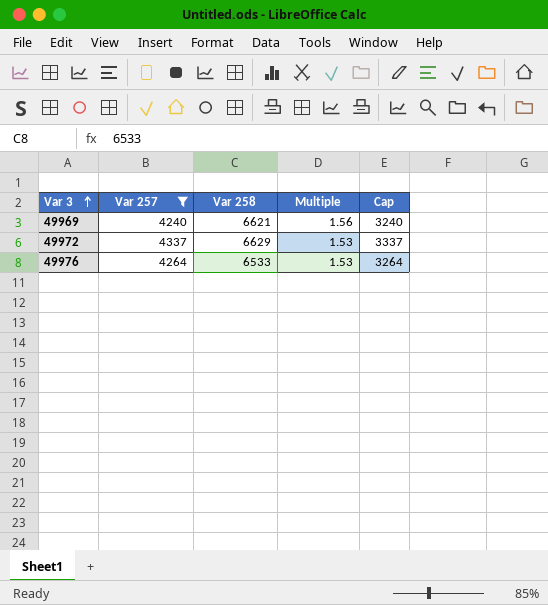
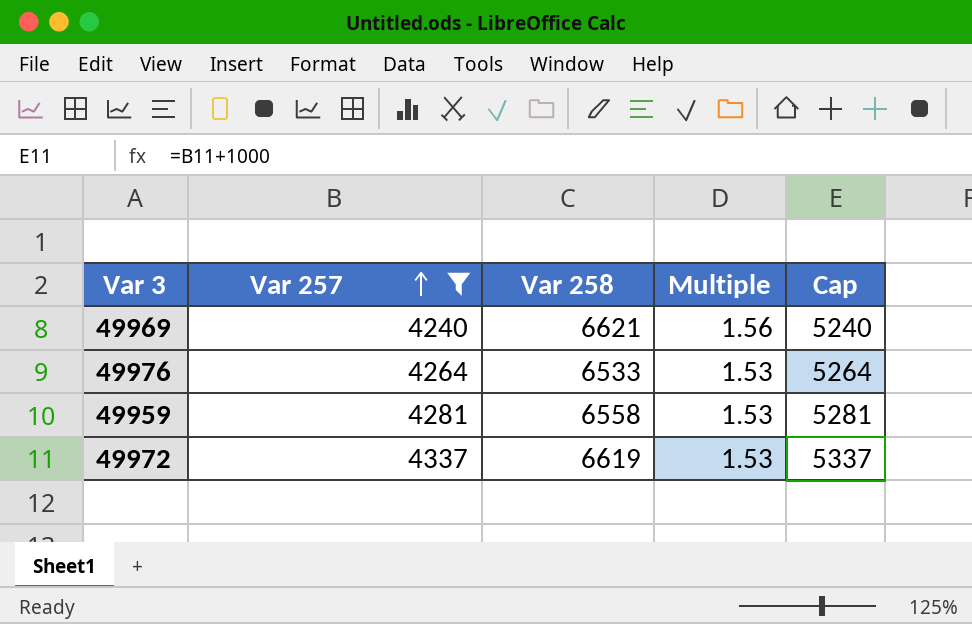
row order: Var 3 ascending -> Var 257 ascending
column Cap | formula: [Var 257] - 1000 -> [Var 257] + 1000
row 49959: none -> 4281 | 6558 | 1.53 | 5281
49972 | Var 258: 6629 -> 6619

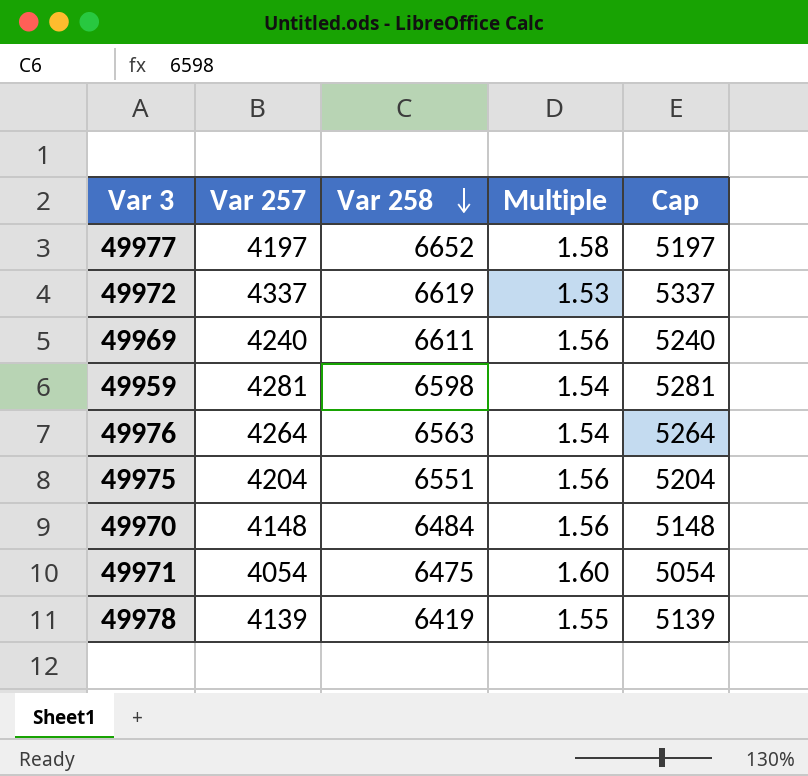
filter: Var 257 >= 4240 -> none
row order: Var 257 ascending -> Var 258 descending
49969 | Var 258: 6621 -> 6611
49959 | Var 258: 6558 -> 6598
49959 | Multiple: 1.53 -> 1.54
49976 | Var 258: 6533 -> 6563
49976 | Multiple: 1.53 -> 1.54

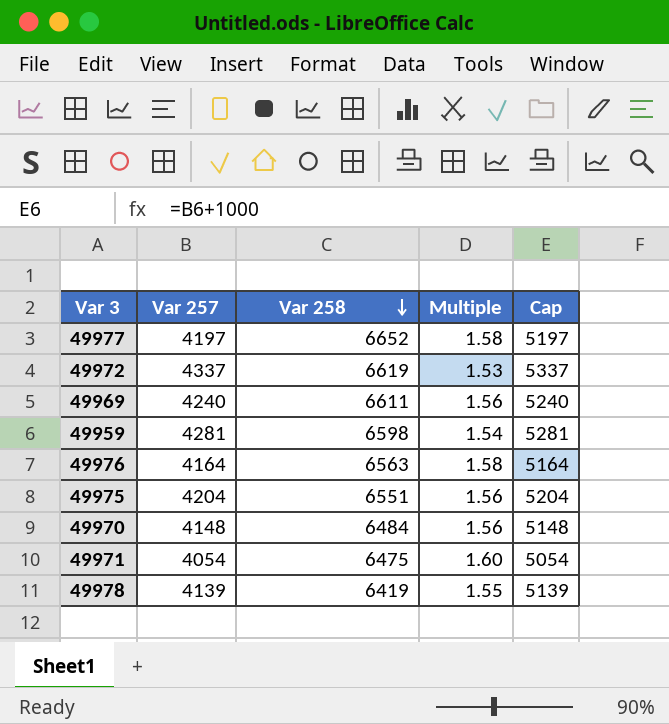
49976 | Var 257: 4264 -> 4164
49976 | Multiple: 1.54 -> 1.58
49976 | Cap: 5264 -> 5164

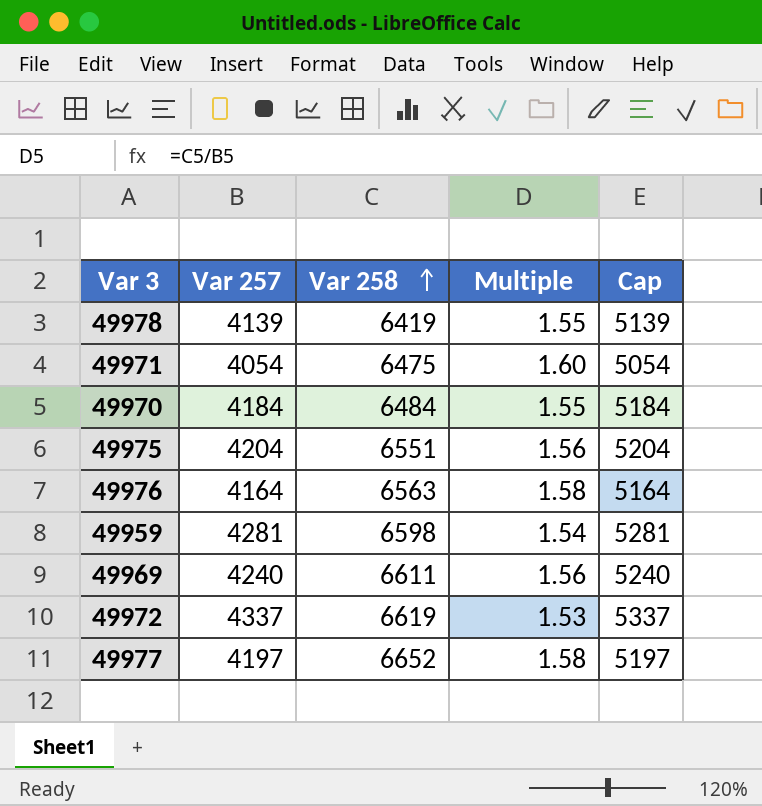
row order: Var 258 descending -> Var 258 ascending
49970 | Var 257: 4148 -> 4184
49970 | Multiple: 1.56 -> 1.55
49970 | Cap: 5148 -> 5184

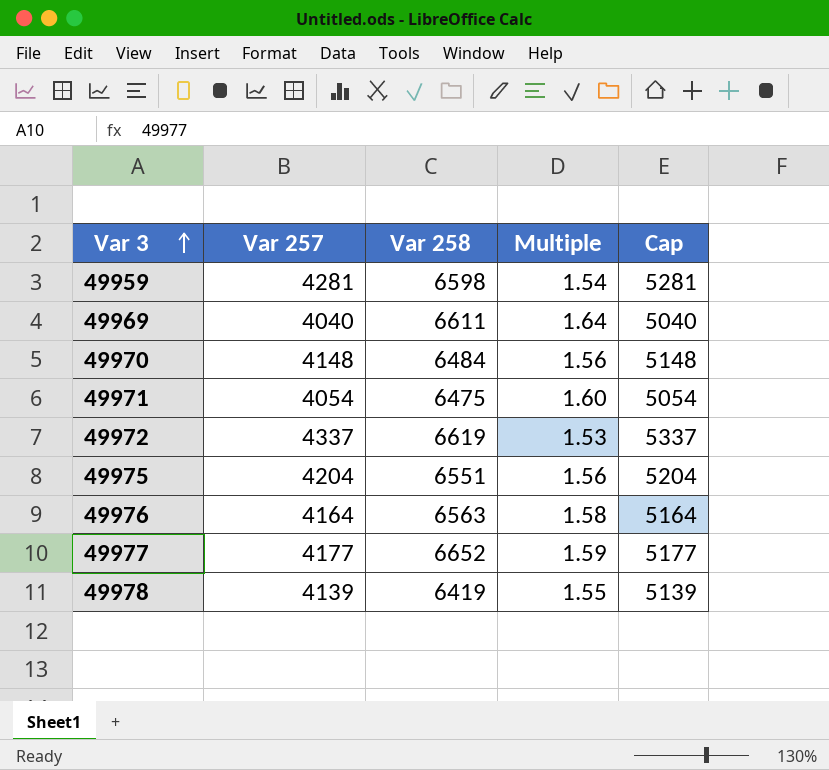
row order: Var 258 ascending -> Var 3 ascending
49969 | Var 257: 4240 -> 4040
49969 | Multiple: 1.56 -> 1.64
49969 | Cap: 5240 -> 5040
49970 | Var 257: 4184 -> 4148
49970 | Multiple: 1.55 -> 1.56
49970 | Cap: 5184 -> 5148
49977 | Var 257: 4197 -> 4177
49977 | Multiple: 1.58 -> 1.59
49977 | Cap: 5197 -> 5177

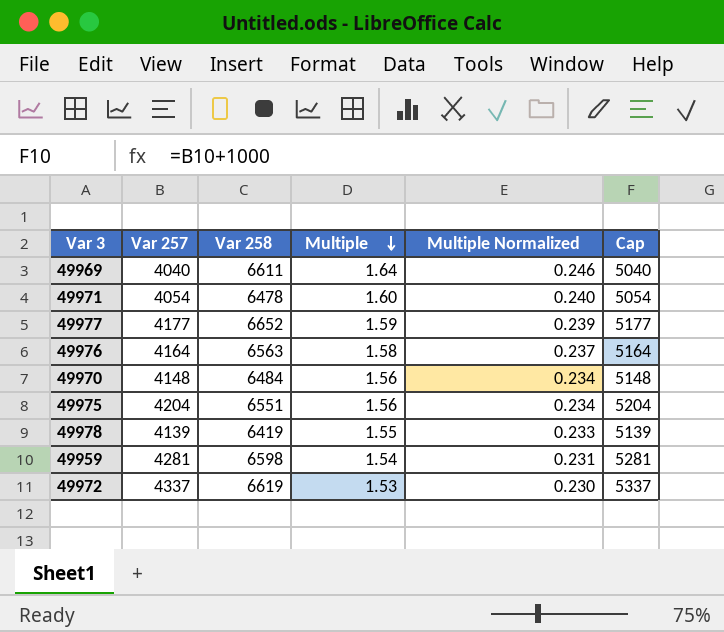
row order: Var 3 ascending -> Multiple descending
column Multiple Normalized | formula: none -> [Multiple] * 0.15
49971 | Var 258: 6475 -> 6478

